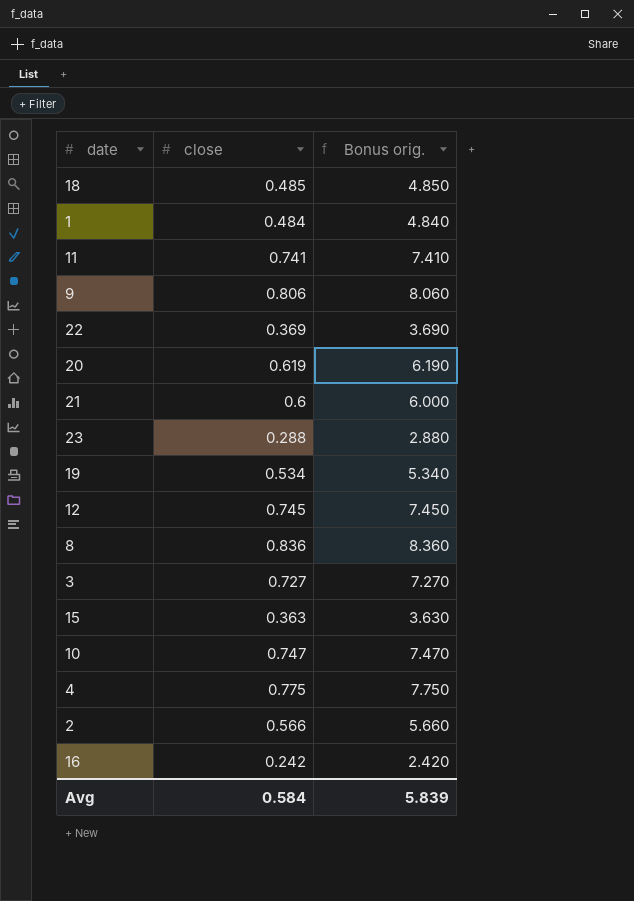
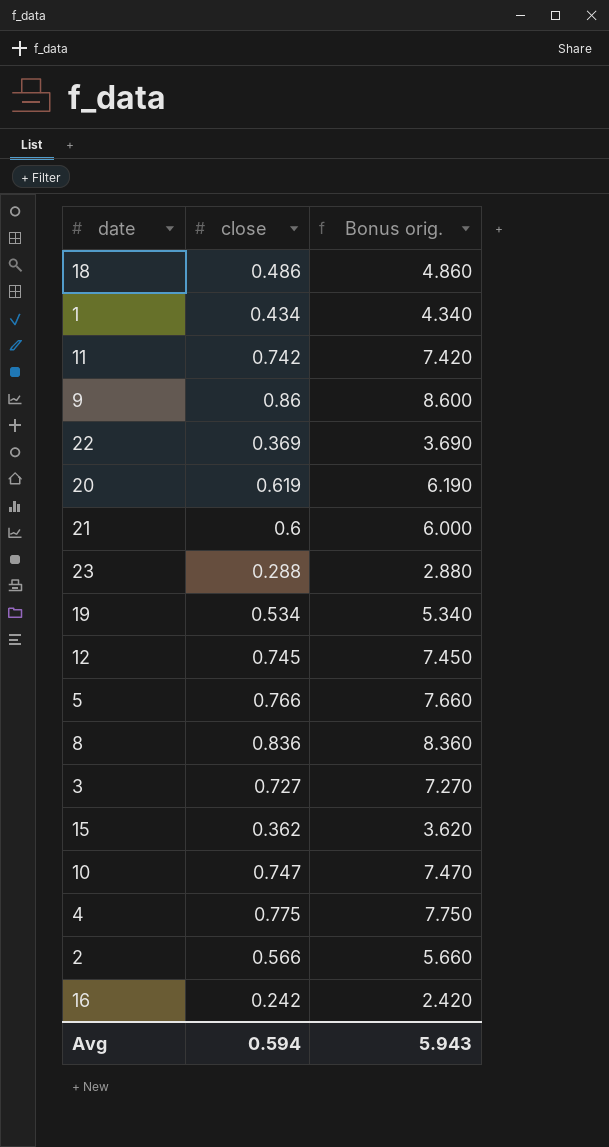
18 | close: 0.485 -> 0.486
18 | Bonus orig.: 4.850 -> 4.860
1 | close: 0.484 -> 0.434
1 | Bonus orig.: 4.840 -> 4.340
11 | close: 0.741 -> 0.742
11 | Bonus orig.: 7.410 -> 7.420
9 | close: 0.806 -> 0.86
9 | Bonus orig.: 8.060 -> 8.600
row 5: none -> 0.766 | 7.660
15 | close: 0.363 -> 0.362
15 | Bonus orig.: 3.630 -> 3.620
Avg | close: 0.584 -> 0.594
Avg | Bonus orig.: 5.839 -> 5.943

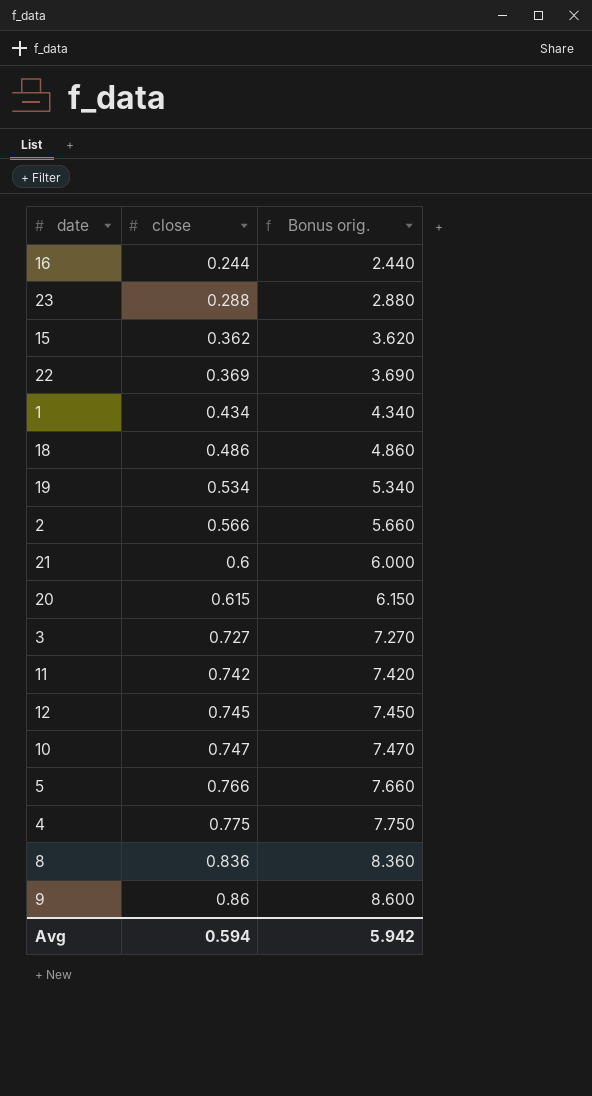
row order: none -> close ascending
16 | close: 0.242 -> 0.244
16 | Bonus orig.: 2.420 -> 2.440
20 | close: 0.619 -> 0.615
20 | Bonus orig.: 6.190 -> 6.150
Avg | Bonus orig.: 5.943 -> 5.942

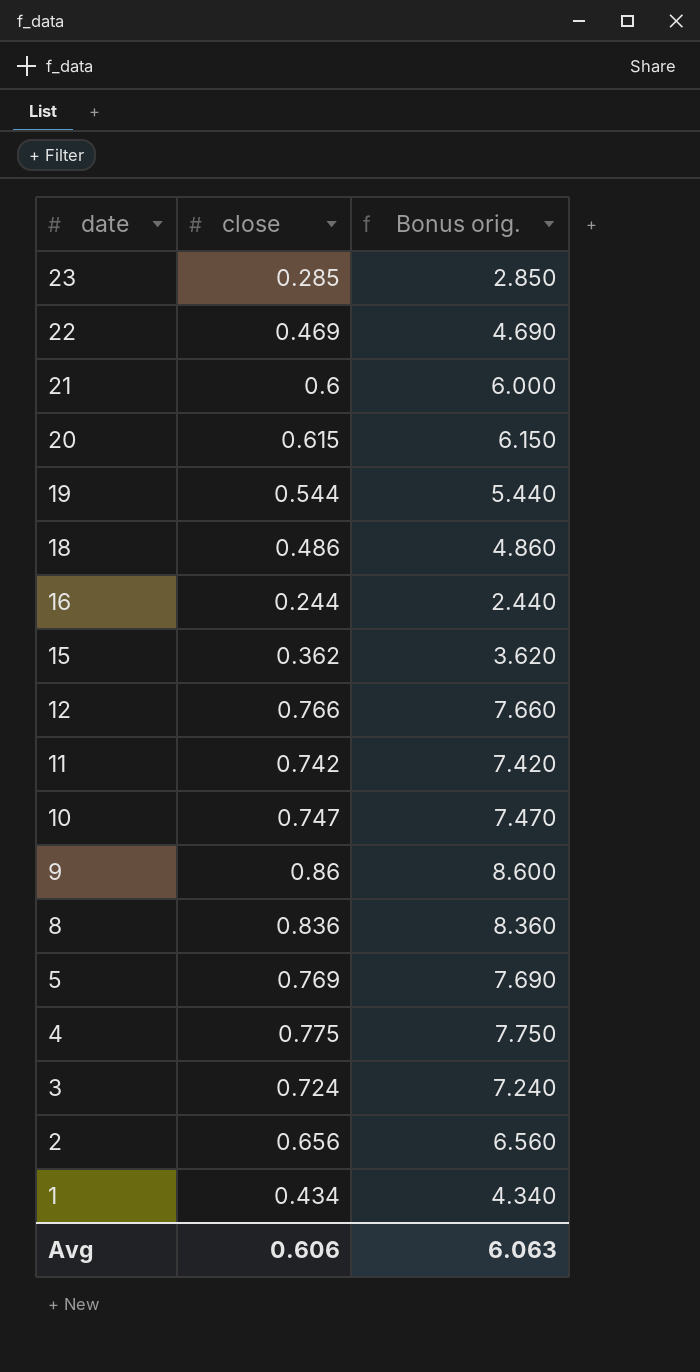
row order: close ascending -> date descending
23 | close: 0.288 -> 0.285
23 | Bonus orig.: 2.880 -> 2.850
22 | close: 0.369 -> 0.469
22 | Bonus orig.: 3.690 -> 4.690
19 | close: 0.534 -> 0.544
19 | Bonus orig.: 5.340 -> 5.440
12 | close: 0.745 -> 0.766
12 | Bonus orig.: 7.450 -> 7.660
5 | close: 0.766 -> 0.769
5 | Bonus orig.: 7.660 -> 7.690
3 | close: 0.727 -> 0.724
3 | Bonus orig.: 7.270 -> 7.240
2 | close: 0.566 -> 0.656
2 | Bonus orig.: 5.660 -> 6.560
Avg | close: 0.594 -> 0.606
Avg | Bonus orig.: 5.942 -> 6.063

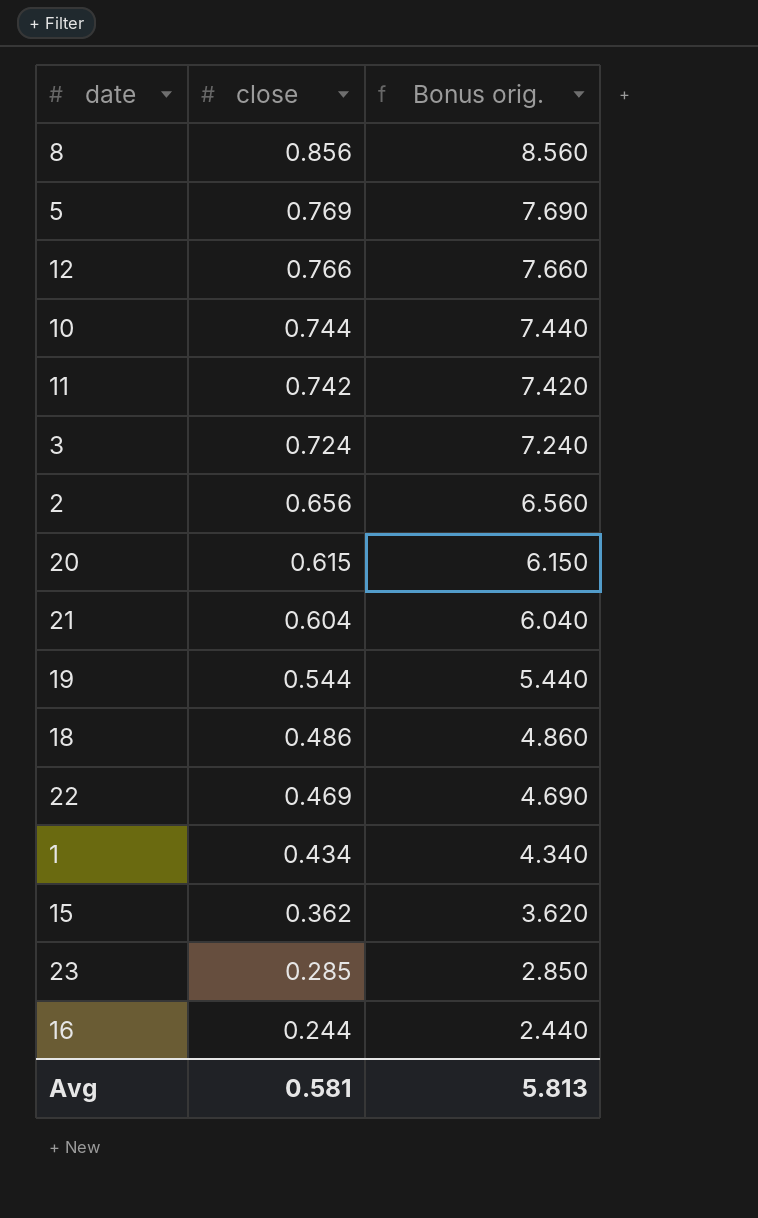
row order: date descending -> close descending
row 9: 0.86 | 8.600 -> none
row 4: 0.775 | 7.750 -> none
8 | close: 0.836 -> 0.856
8 | Bonus orig.: 8.360 -> 8.560
10 | close: 0.747 -> 0.744
10 | Bonus orig.: 7.470 -> 7.440
21 | close: 0.6 -> 0.604
21 | Bonus orig.: 6.000 -> 6.040
Avg | close: 0.606 -> 0.581
Avg | Bonus orig.: 6.063 -> 5.813

